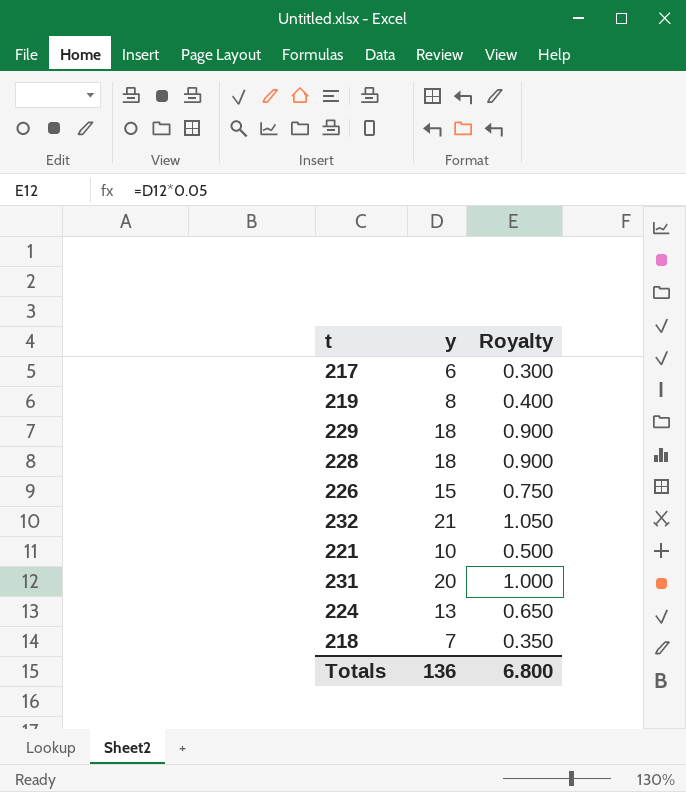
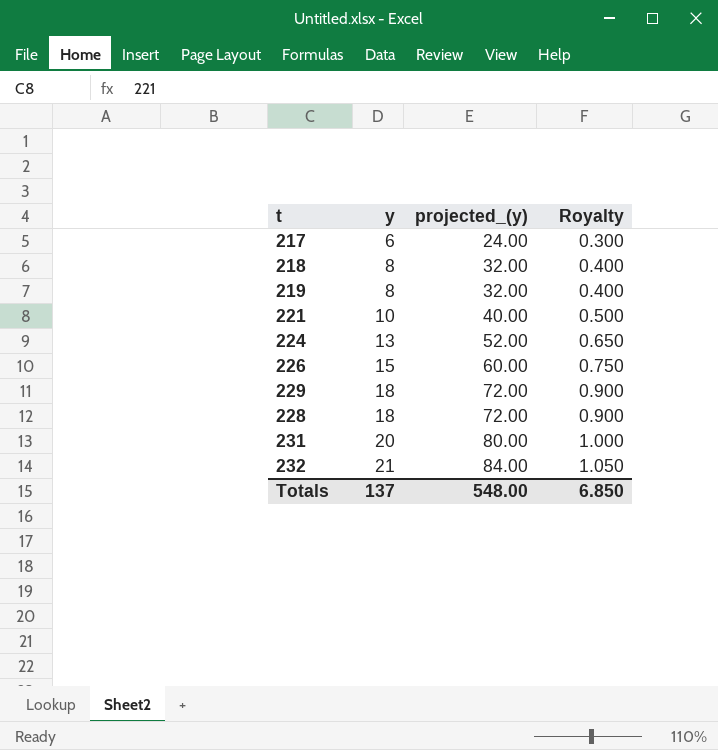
row order: none -> y ascending
column projected_(y) | formula: none -> [y] * 4
218 | y: 7 -> 8
218 | Royalty: 0.350 -> 0.400
Totals | y: 136 -> 137
Totals | Royalty: 6.800 -> 6.850

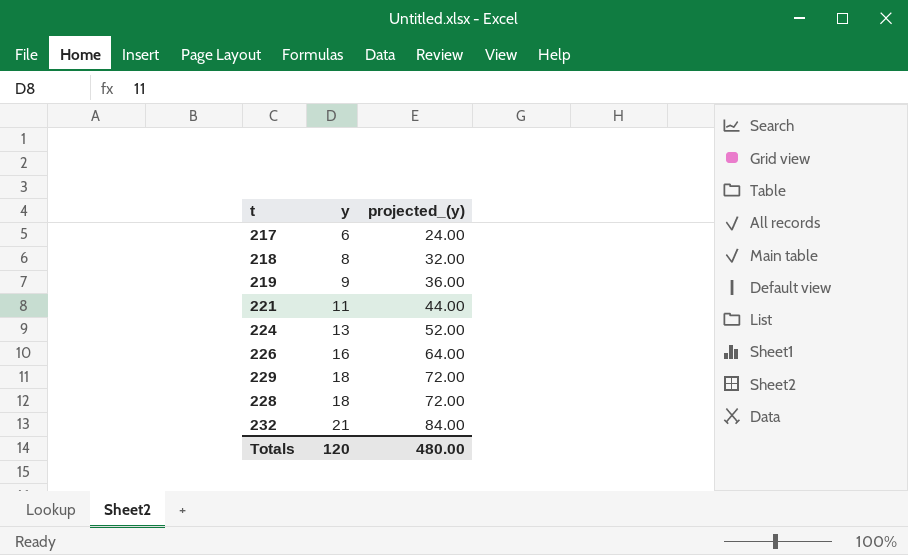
column Royalty | formula: [y] * 0.05 -> none
row 231: 20 | 80.00 | 1.000 -> none
219 | y: 8 -> 9
219 | projected_(y): 32.00 -> 36.00
221 | y: 10 -> 11
221 | projected_(y): 40.00 -> 44.00
226 | y: 15 -> 16
226 | projected_(y): 60.00 -> 64.00
Totals | y: 137 -> 120
Totals | projected_(y): 548.00 -> 480.00

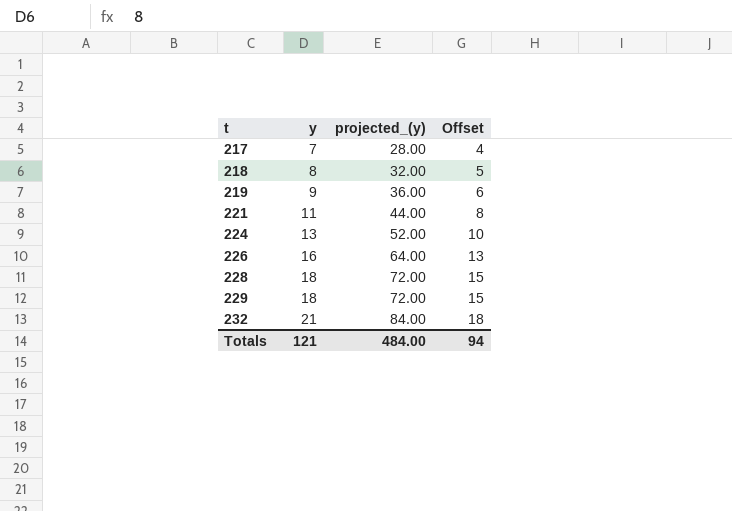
row order: y ascending -> t ascending
column Offset | formula: none -> [y] - 3
217 | y: 6 -> 7
217 | projected_(y): 24.00 -> 28.00
Totals | y: 120 -> 121
Totals | projected_(y): 480.00 -> 484.00

